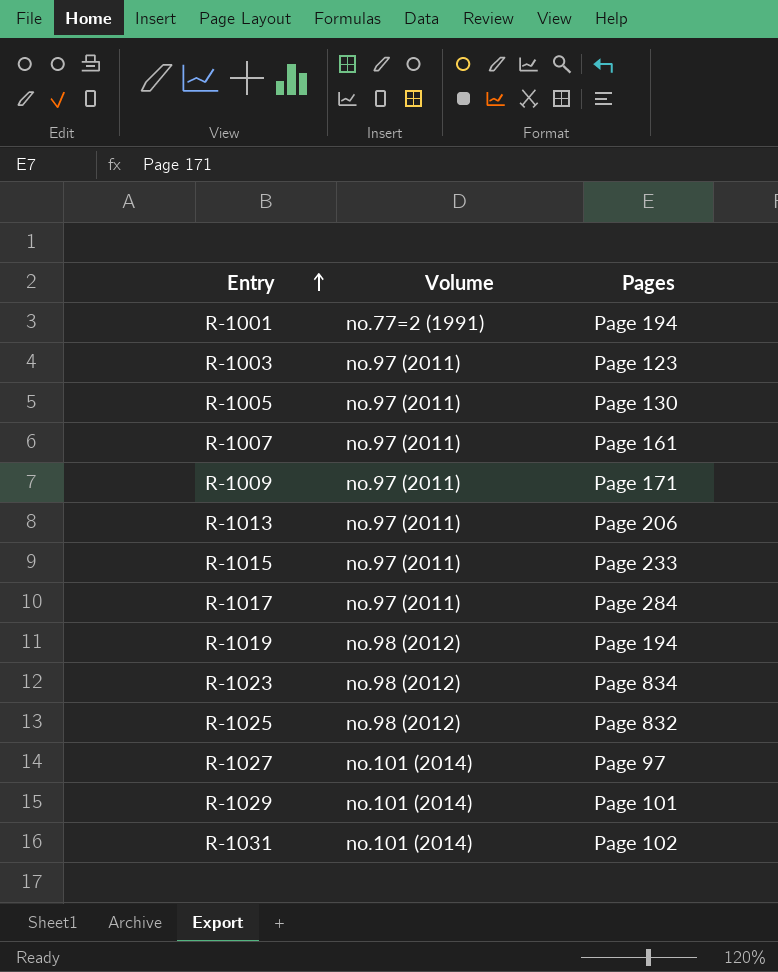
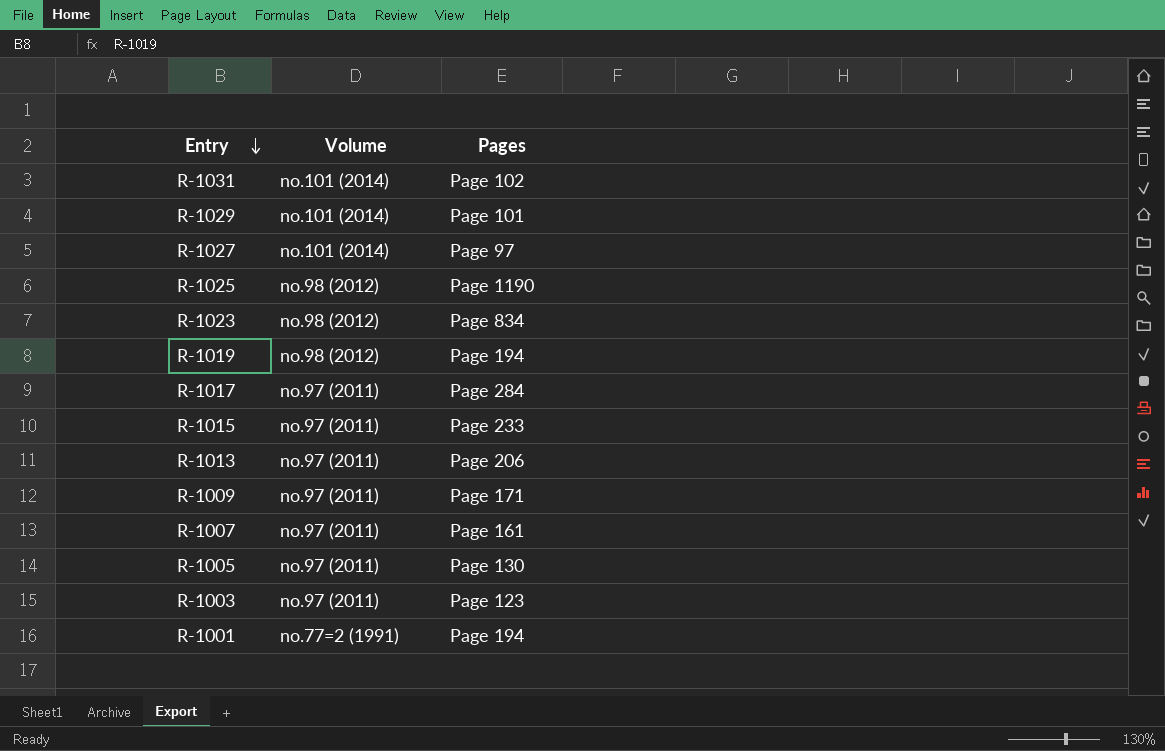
row order: Entry ascending -> Entry descending
R-1025 | Pages: Page 832 -> Page 1190

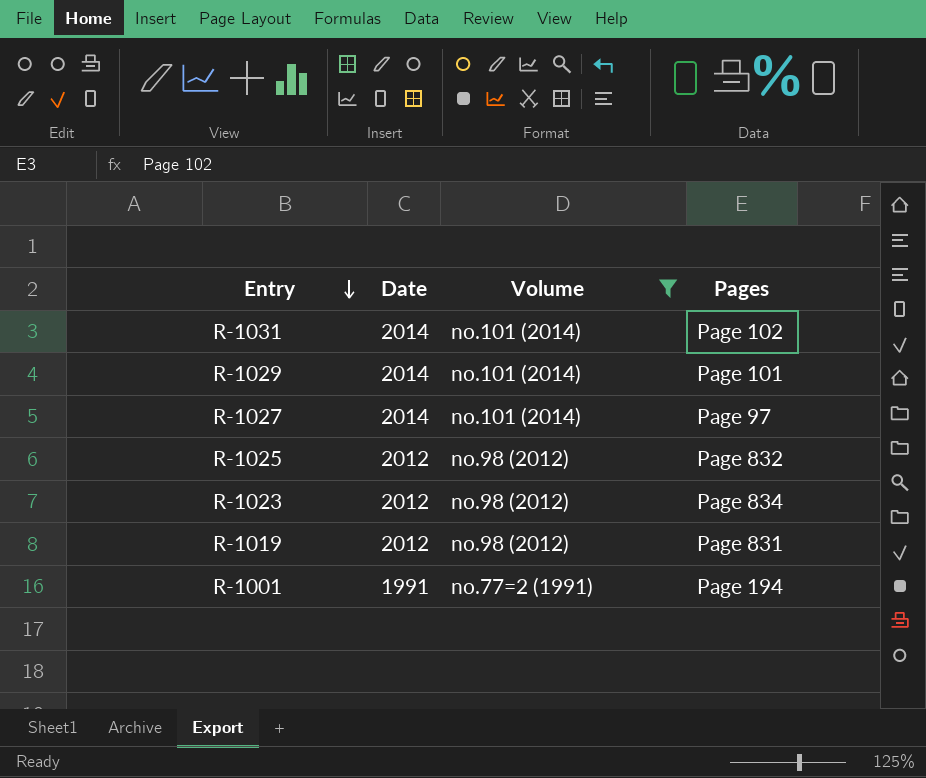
filter: none -> Volume != no.97 (2011)
column Date | position: none -> 2
R-1025 | Pages: Page 1190 -> Page 832
R-1019 | Pages: Page 194 -> Page 831

